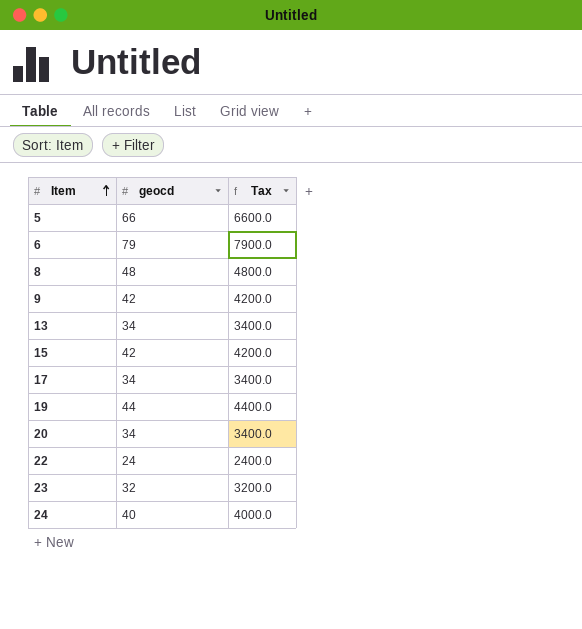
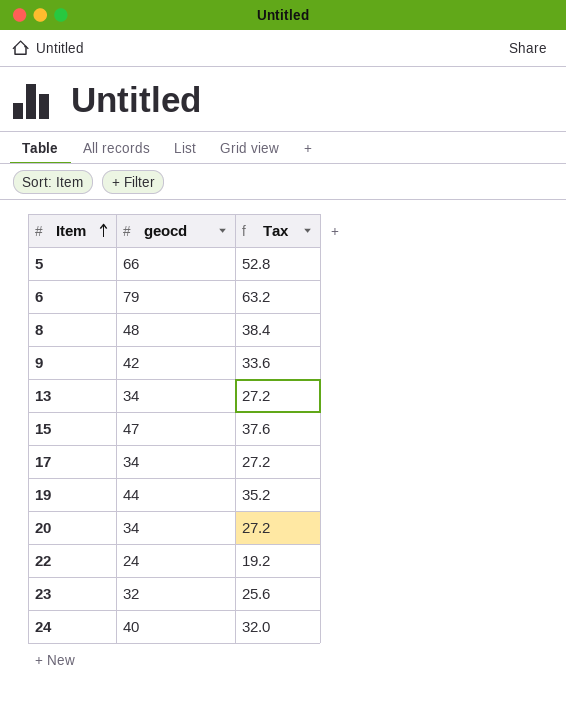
column Tax | formula: [geocd] * 100 -> [geocd] * 0.8
15 | geocd: 42 -> 47

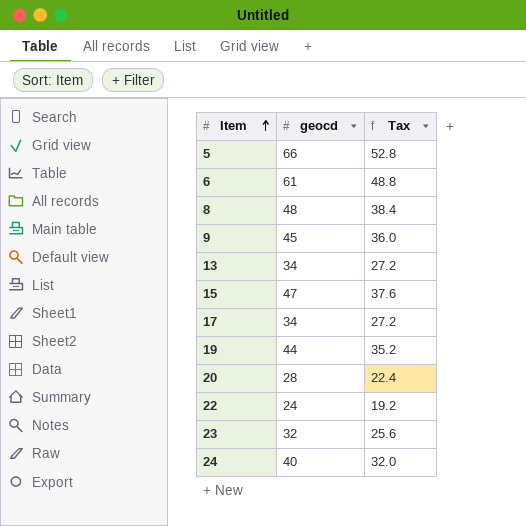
6 | geocd: 79 -> 61
6 | Tax: 63.2 -> 48.8
9 | geocd: 42 -> 45
9 | Tax: 33.6 -> 36.0
20 | geocd: 34 -> 28
20 | Tax: 27.2 -> 22.4

